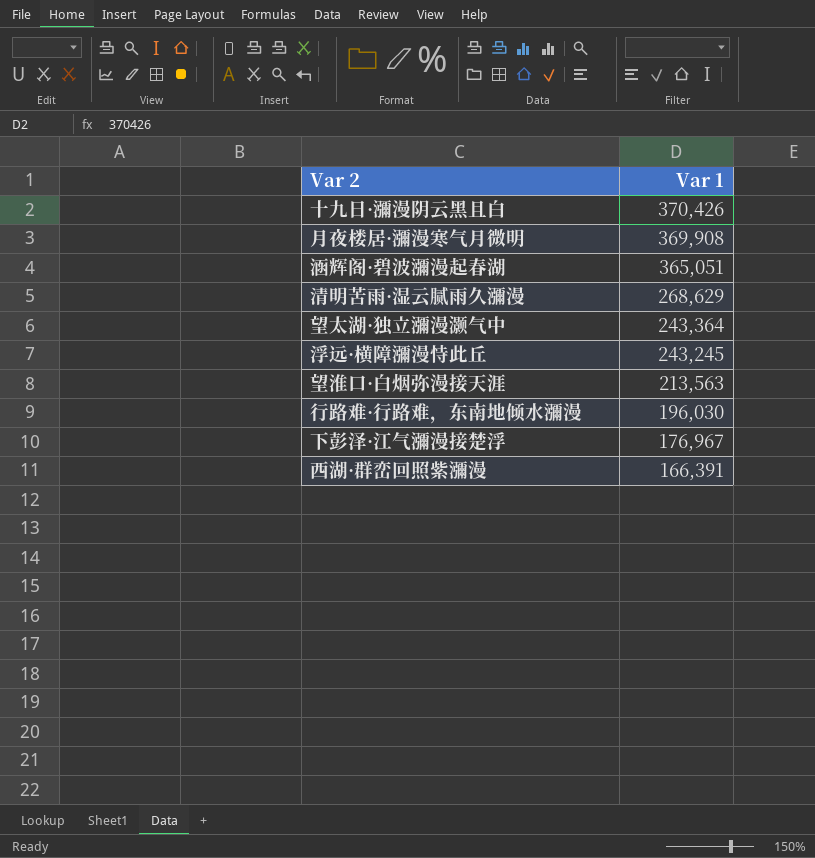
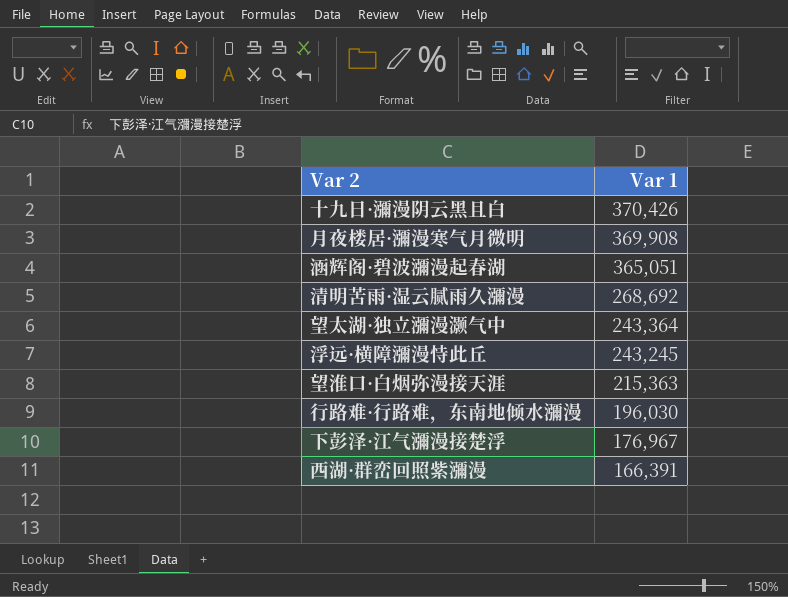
清明苦雨·湿云腻雨久瀰漫 | Var 1: 268,629 -> 268,692
望淮口·白烟弥漫接天涯 | Var 1: 213,563 -> 215,363

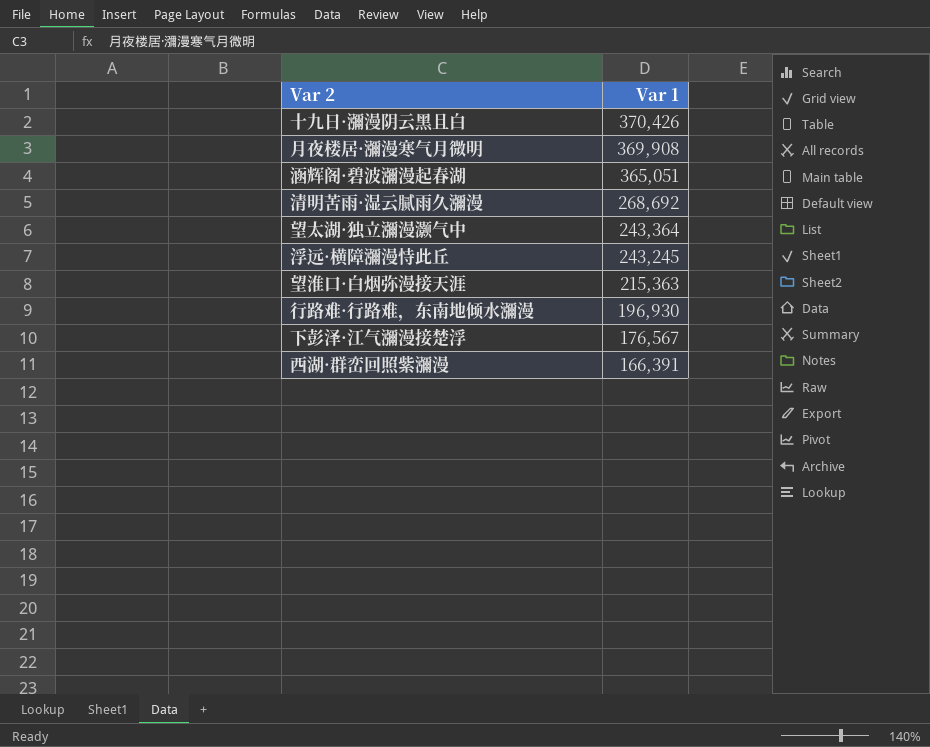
行路难·行路难，东南地倾水瀰漫 | Var 1: 196,030 -> 196,930
下彭泽·江气瀰漫接楚浮 | Var 1: 176,967 -> 176,567

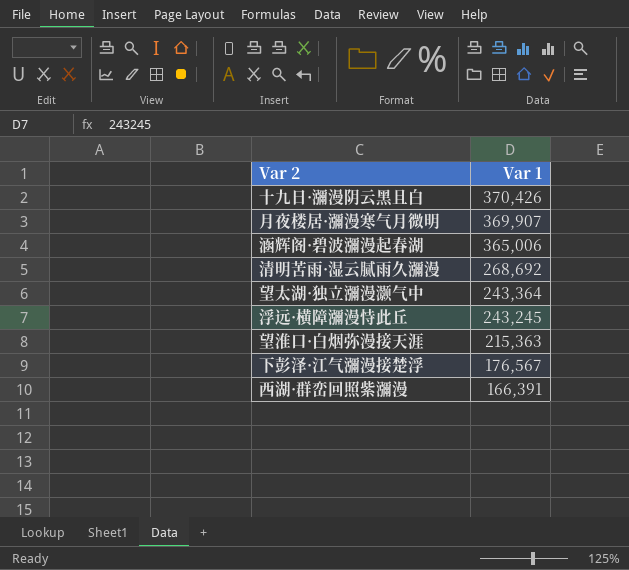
row 行路难·行路难，东南地倾水瀰漫: 196,930 -> none
月夜楼居·瀰漫寒气月微明 | Var 1: 369,908 -> 369,907
涵辉阁·碧波瀰漫起春湖 | Var 1: 365,051 -> 365,006

